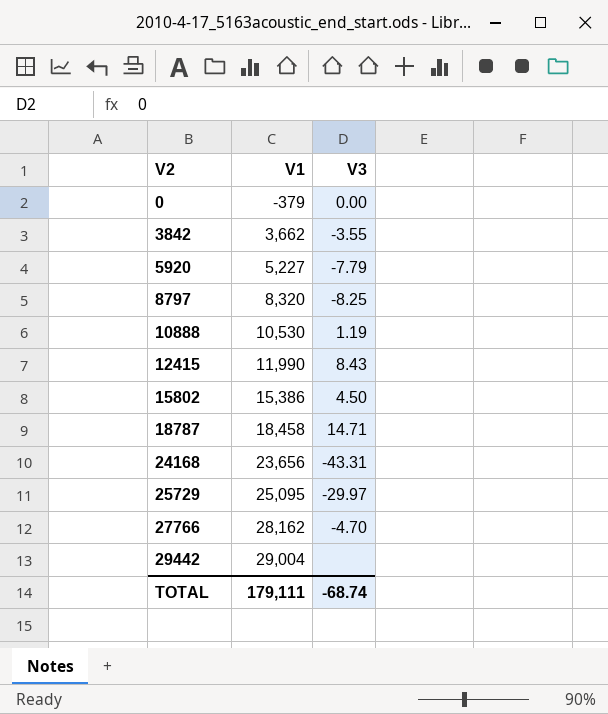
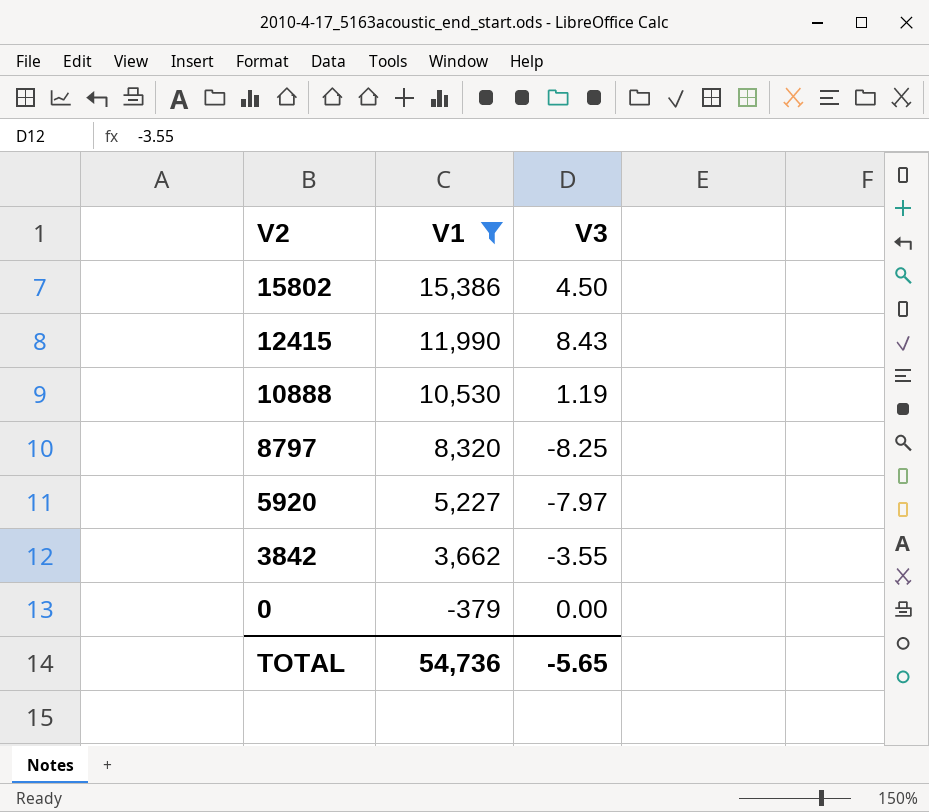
filter: none -> V1 <= 15,386
row order: V2 ascending -> V2 descending
5920 | V3: -7.79 -> -7.97
TOTAL | V1: 179,111 -> 54,736
TOTAL | V3: -68.74 -> -5.65

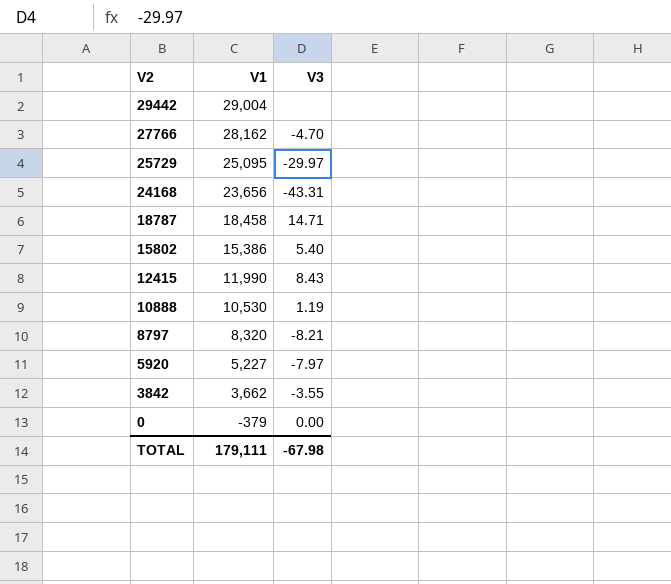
filter: V1 <= 15,386 -> none
15802 | V3: 4.50 -> 5.40
8797 | V3: -8.25 -> -8.21
TOTAL | V1: 54,736 -> 179,111
TOTAL | V3: -5.65 -> -67.98

